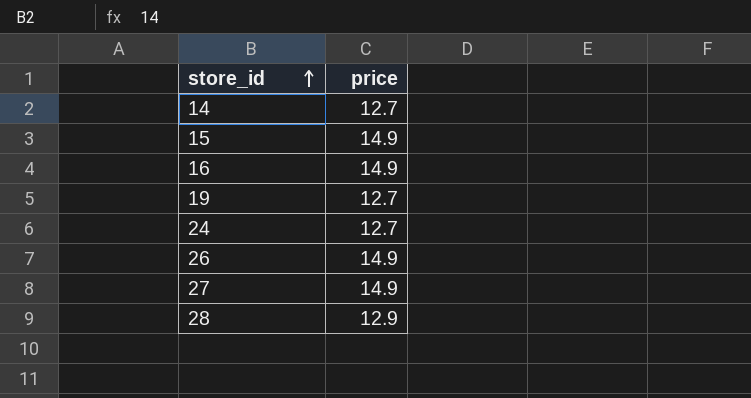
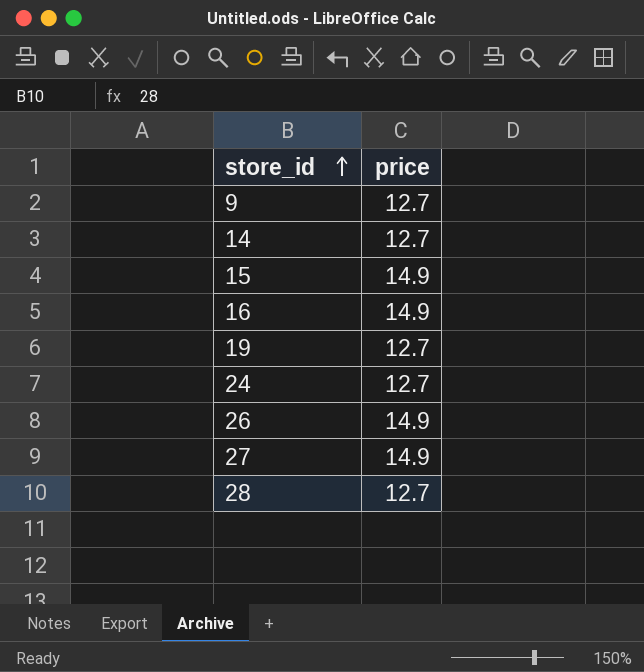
row 9: none -> 12.7
28 | price: 12.9 -> 12.7

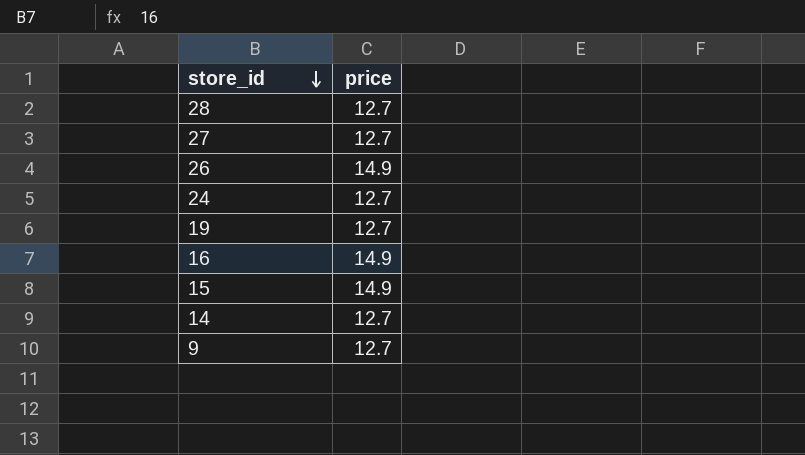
row order: store_id ascending -> store_id descending
27 | price: 14.9 -> 12.7

